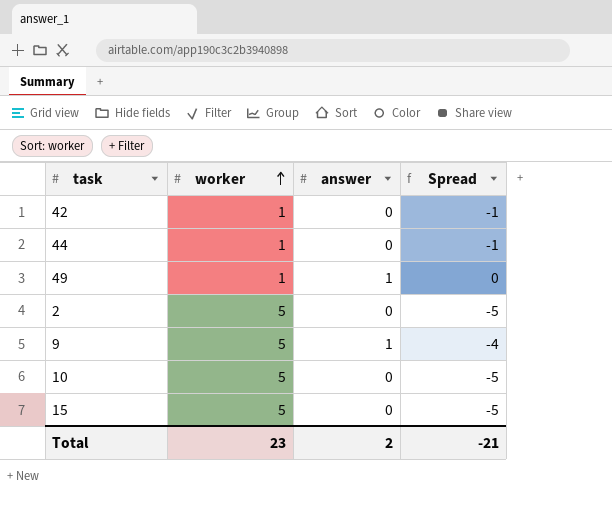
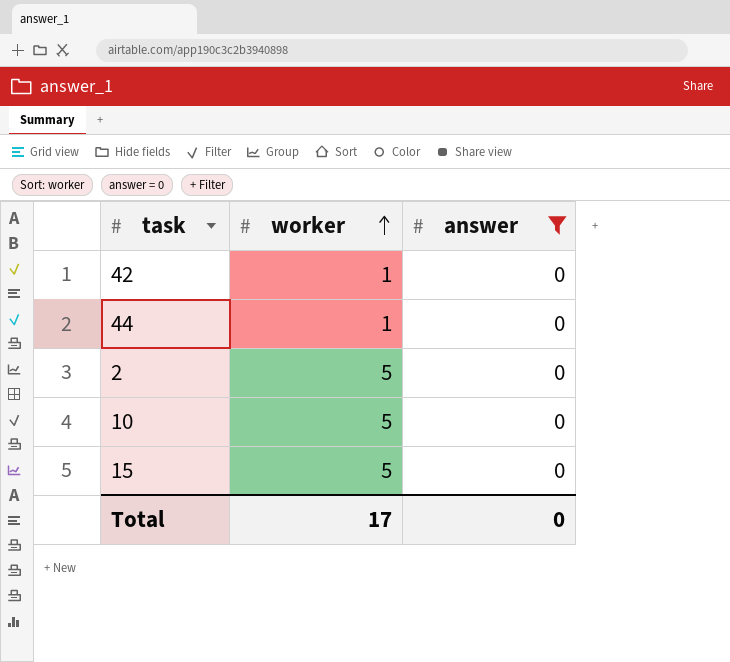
filter: none -> answer = 0
column Spread | formula: [answer] - [worker] -> none
Total | worker: 23 -> 17
Total | answer: 2 -> 0

